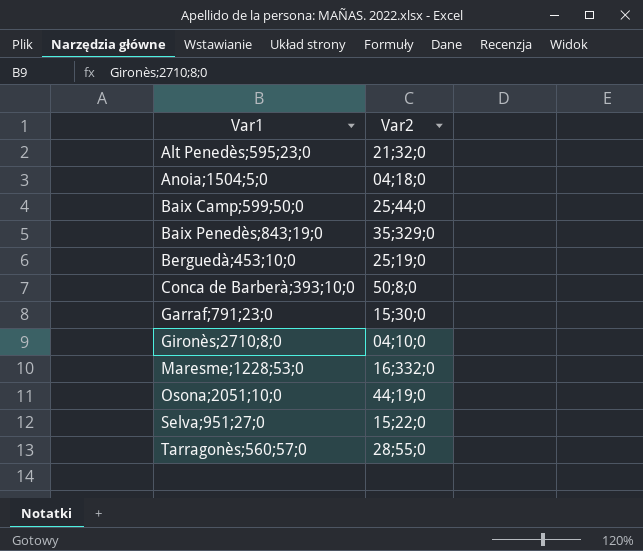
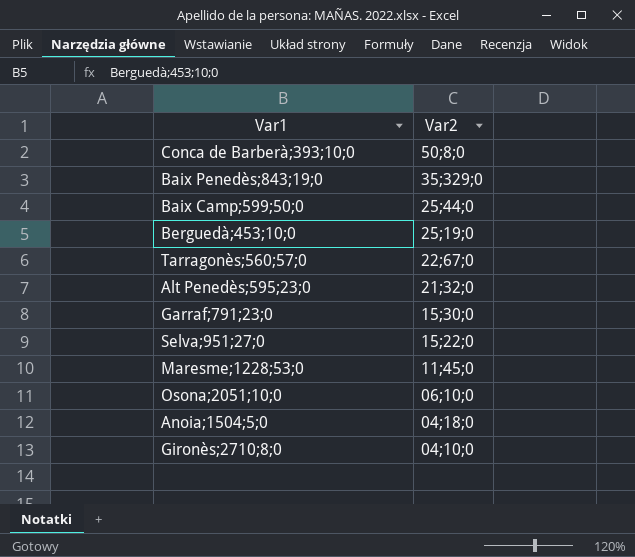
row order: Var1 ascending -> Var2 descending
Tarragonès;560;57;0 | Var2: 28;55;0 -> 22;67;0
Maresme;1228;53;0 | Var2: 16;332;0 -> 11;45;0
Osona;2051;10;0 | Var2: 44;19;0 -> 06;10;0

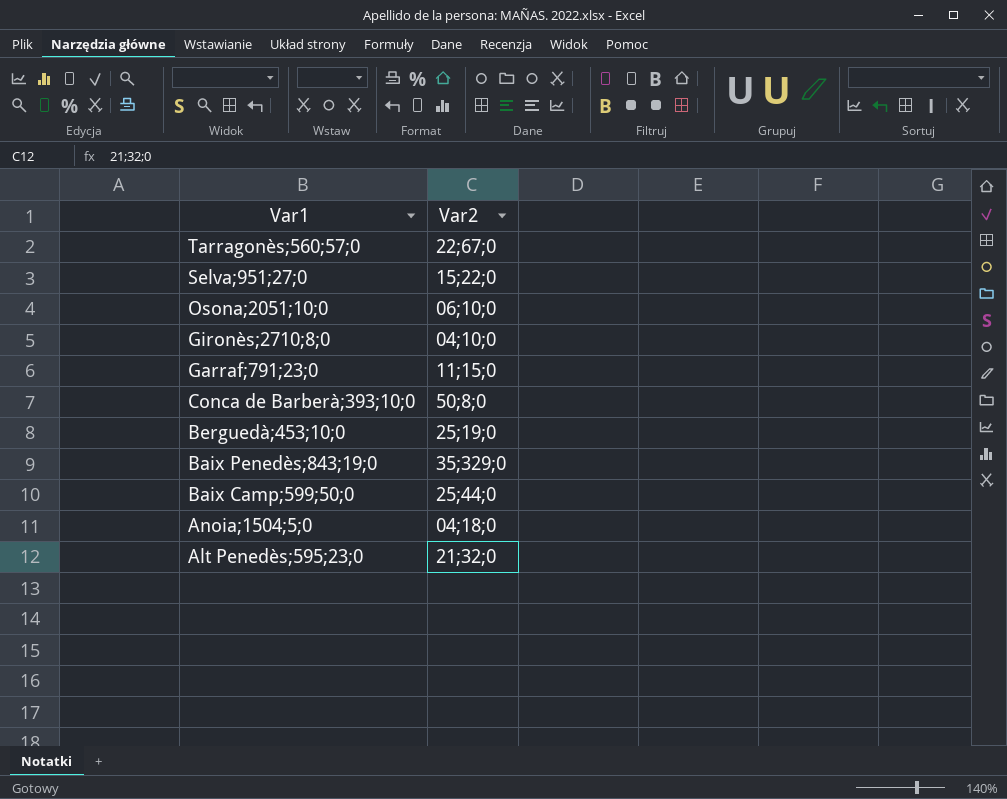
row order: Var2 descending -> Var1 descending
row Maresme;1228;53;0: 11;45;0 -> none
Garraf;791;23;0 | Var2: 15;30;0 -> 11;15;0

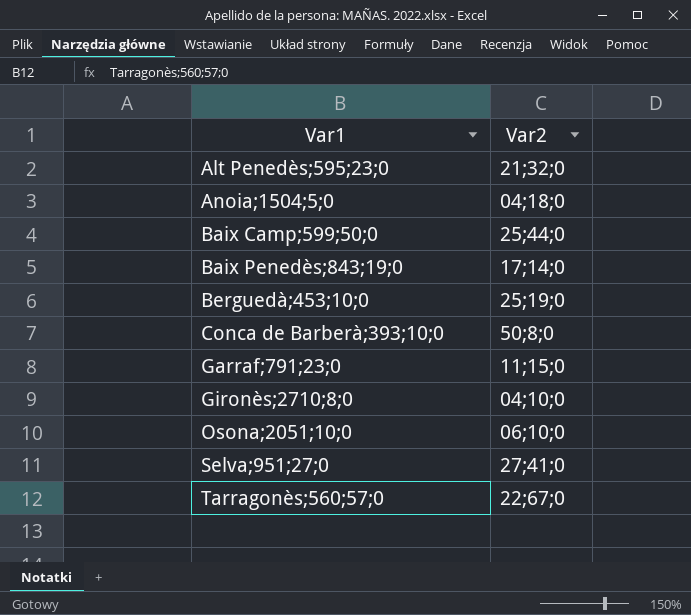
row order: Var1 descending -> Var1 ascending
Baix Penedès;843;19;0 | Var2: 35;329;0 -> 17;14;0
Selva;951;27;0 | Var2: 15;22;0 -> 27;41;0

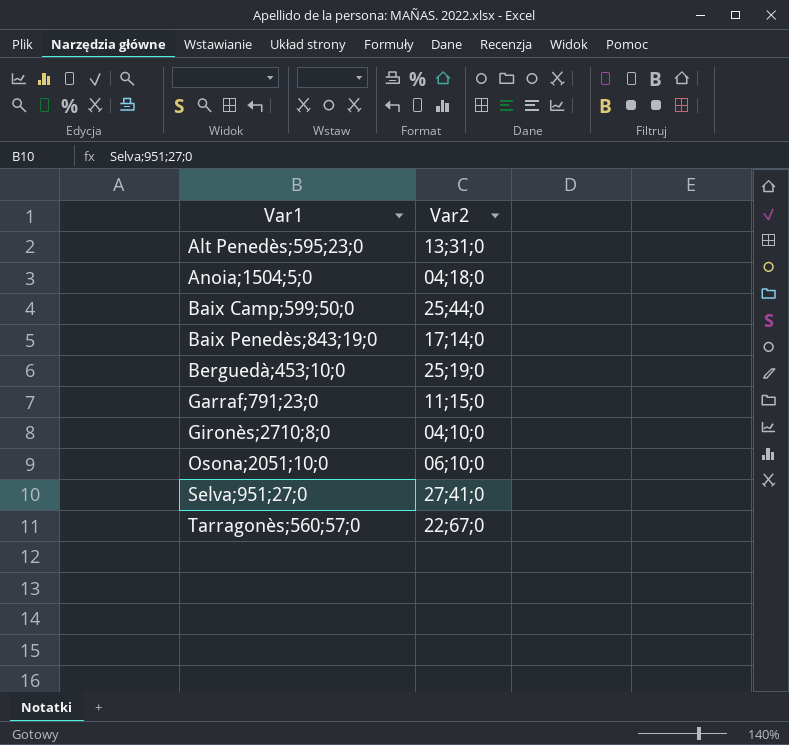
row Conca de Barberà;393;10;0: 50;8;0 -> none
Alt Penedès;595;23;0 | Var2: 21;32;0 -> 13;31;0

